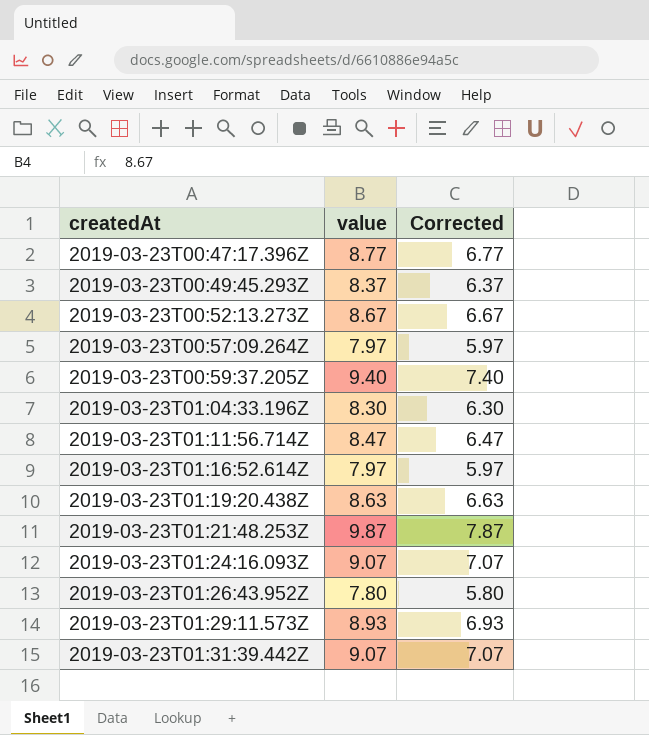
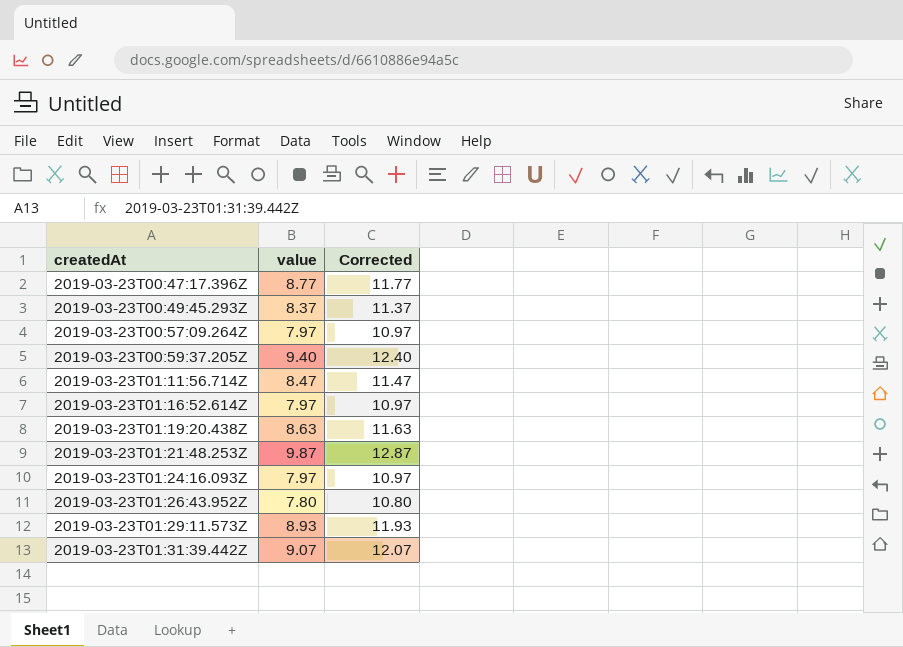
column Corrected | formula: [value] - 2 -> [value] + 3
row 2019-03-23T00:52:13.273Z: 8.67 | 6.67 -> none
row 2019-03-23T01:04:33.196Z: 8.30 | 6.30 -> none
2019-03-23T01:24:16.093Z | value: 9.07 -> 7.97

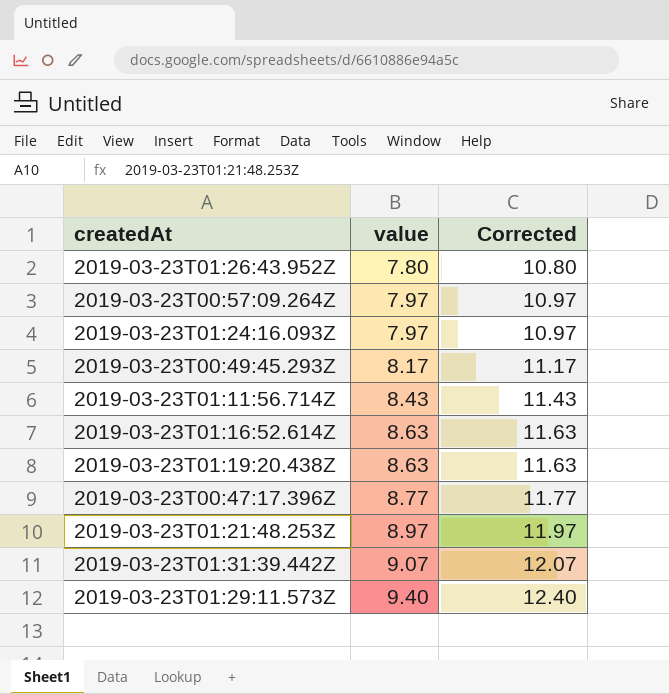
row order: createdAt ascending -> value ascending
row 2019-03-23T00:59:37.205Z: 9.40 | 12.40 -> none
2019-03-23T00:49:45.293Z | value: 8.37 -> 8.17
2019-03-23T00:49:45.293Z | Corrected: 11.37 -> 11.17
2019-03-23T01:11:56.714Z | value: 8.47 -> 8.43
2019-03-23T01:11:56.714Z | Corrected: 11.47 -> 11.43
2019-03-23T01:16:52.614Z | value: 7.97 -> 8.63
2019-03-23T01:16:52.614Z | Corrected: 10.97 -> 11.63
2019-03-23T01:21:48.253Z | value: 9.87 -> 8.97
2019-03-23T01:21:48.253Z | Corrected: 12.87 -> 11.97
2019-03-23T01:29:11.573Z | value: 8.93 -> 9.40
2019-03-23T01:29:11.573Z | Corrected: 11.93 -> 12.40

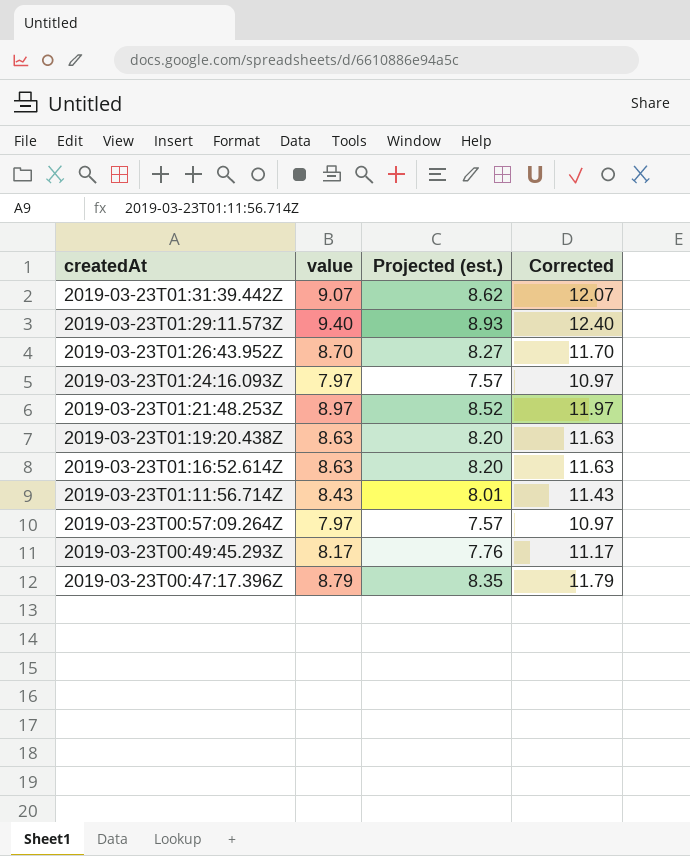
row order: value ascending -> createdAt descending
column Projected (est.) | formula: none -> [value] * 0.95
2019-03-23T01:26:43.952Z | value: 7.80 -> 8.70
2019-03-23T01:26:43.952Z | Corrected: 10.80 -> 11.70
2019-03-23T00:47:17.396Z | value: 8.77 -> 8.79
2019-03-23T00:47:17.396Z | Corrected: 11.77 -> 11.79

